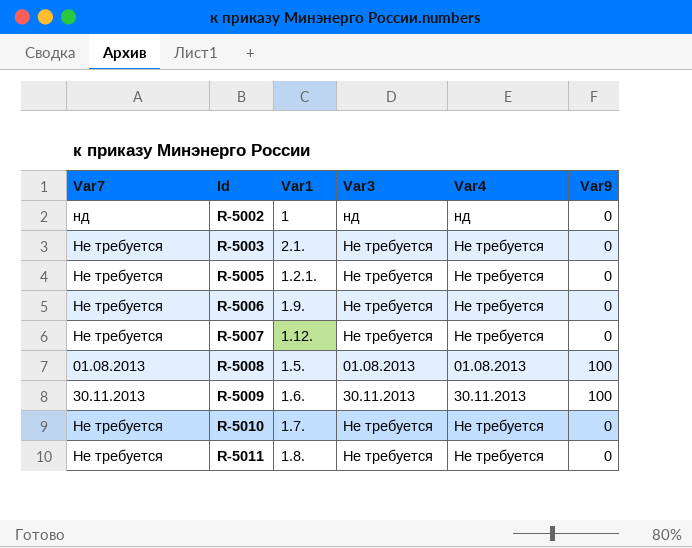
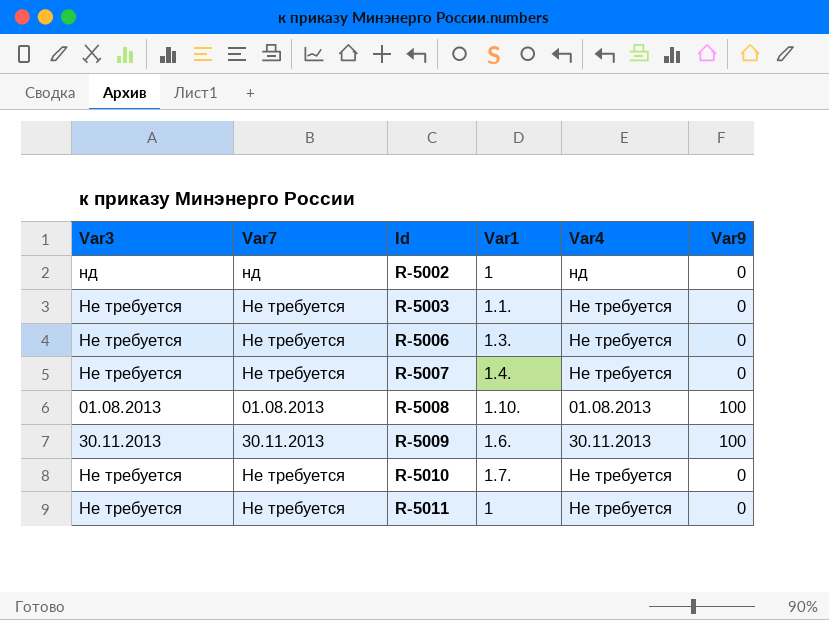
column Var3 | position: 4 -> 1
row R-5005: Не требуется | 1.2.1. | Не требуется | Не требуется | 0 -> none
R-5003 | Var1: 2.1. -> 1.1.
R-5006 | Var1: 1.9. -> 1.3.
R-5007 | Var1: 1.12. -> 1.4.
R-5008 | Var1: 1.5. -> 1.10.
R-5011 | Var1: 1.8. -> 1

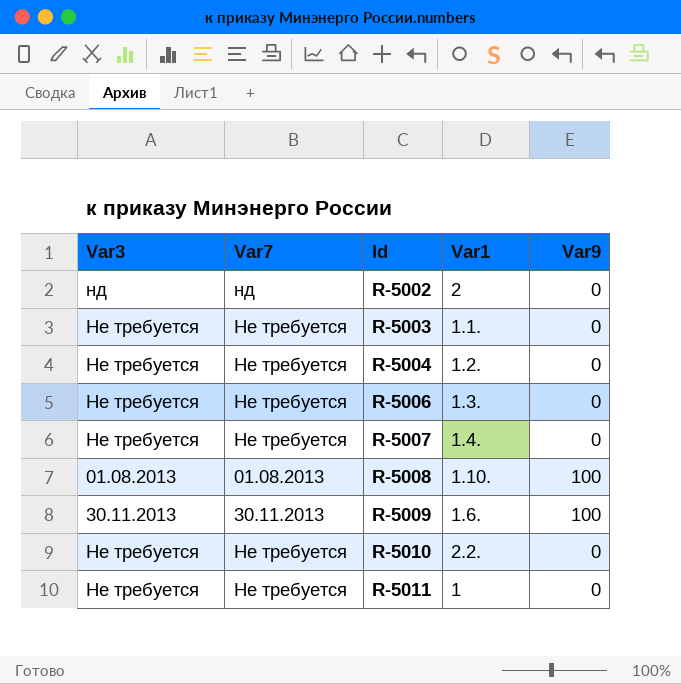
column Var4 | position: 5 -> none
R-5002 | Var1: 1 -> 2
row R-5004: none -> Не требуется | Не требуется | 1.2. | 0
R-5010 | Var1: 1.7. -> 2.2.

